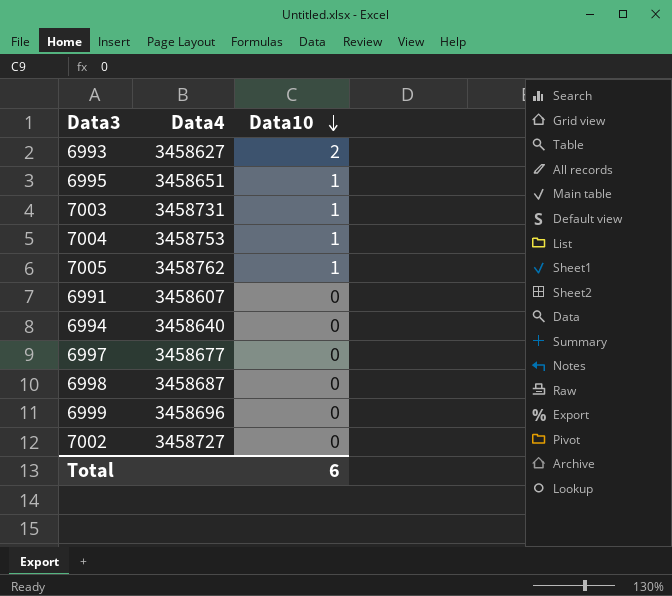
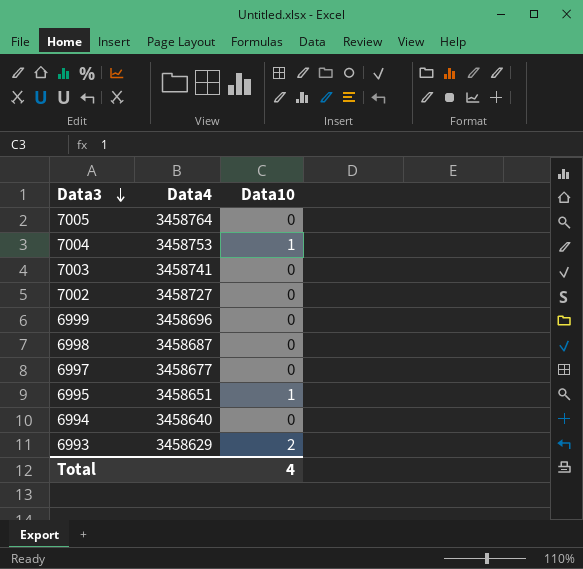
row order: Data10 descending -> Data3 descending
row 6991: 3458607 | 0 -> none
7005 | Data4: 3458762 -> 3458764
7005 | Data10: 1 -> 0
7003 | Data4: 3458731 -> 3458741
7003 | Data10: 1 -> 0
6993 | Data4: 3458627 -> 3458629
Total | Data10: 6 -> 4

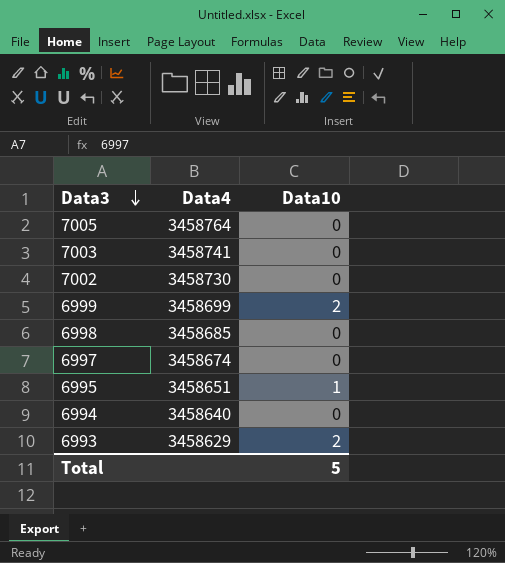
row 7004: 3458753 | 1 -> none
7002 | Data4: 3458727 -> 3458730
6999 | Data4: 3458696 -> 3458699
6999 | Data10: 0 -> 2
6998 | Data4: 3458687 -> 3458685
6997 | Data4: 3458677 -> 3458674
Total | Data10: 4 -> 5

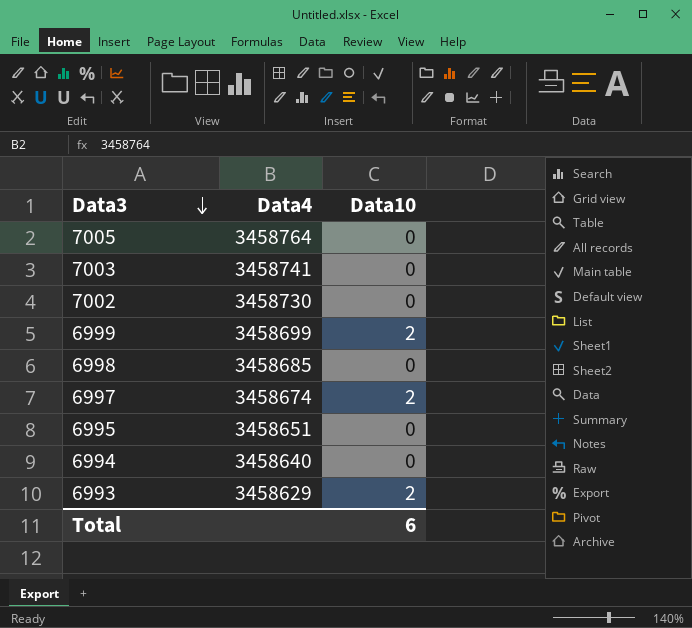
6997 | Data10: 0 -> 2
6995 | Data10: 1 -> 0
Total | Data10: 5 -> 6

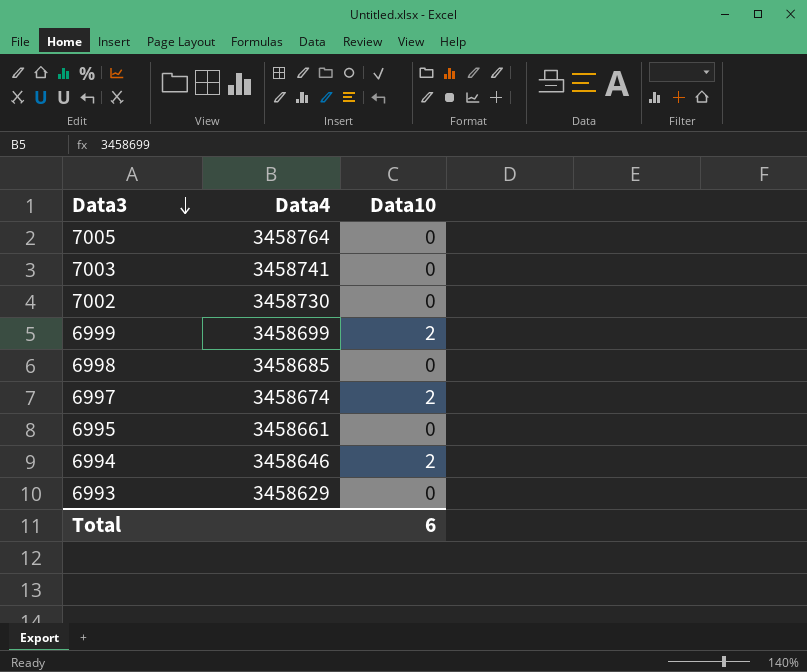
6995 | Data4: 3458651 -> 3458661
6994 | Data4: 3458640 -> 3458646
6994 | Data10: 0 -> 2
6993 | Data10: 2 -> 0

